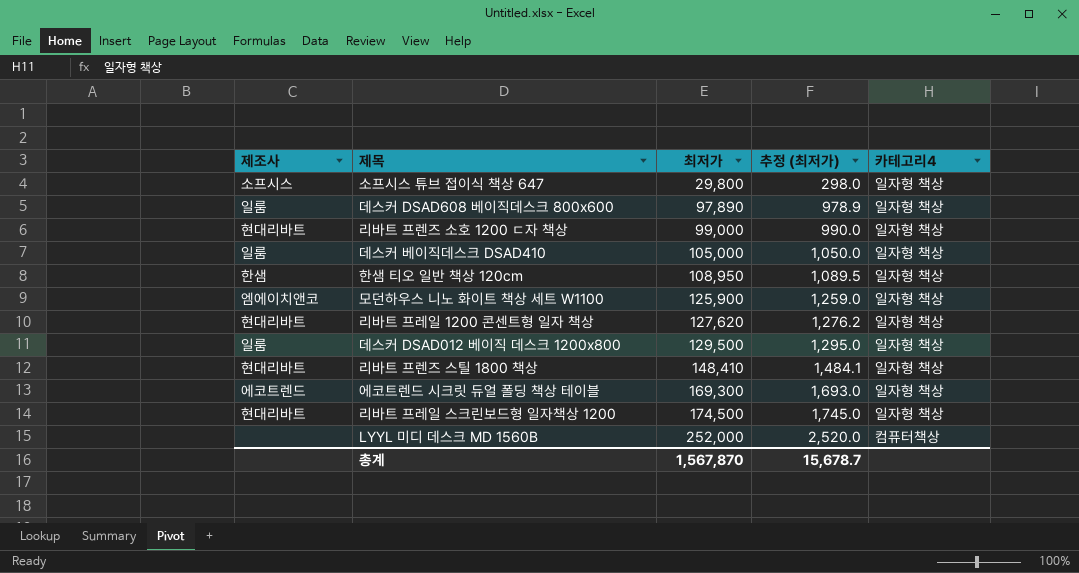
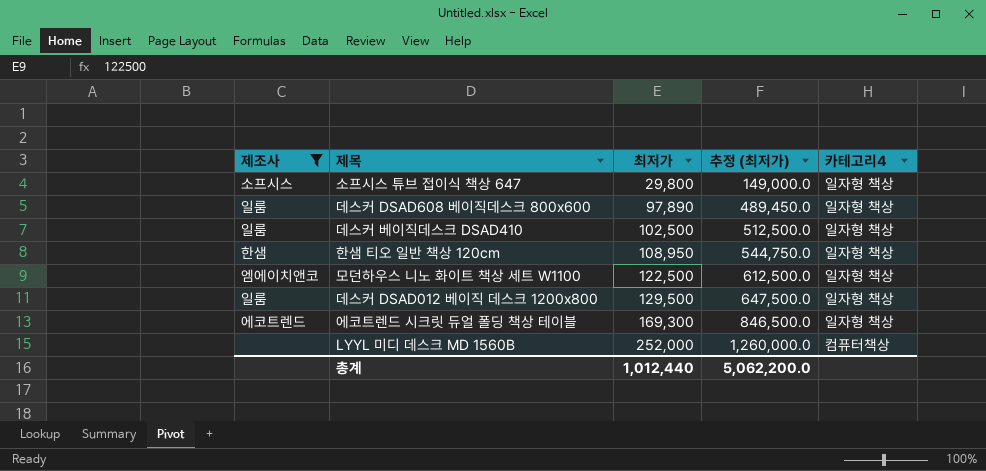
filter: none -> 제조사 != 현대리바트
column 추정 (최저가) | formula: [최저가] * 0.01 -> [최저가] * 5
데스커 베이직데스크 DSAD410 | 최저가: 105,000 -> 102,500
모던하우스 니노 화이트 책상 세트 W1100 | 최저가: 125,900 -> 122,500
총계 | 최저가: 1,567,870 -> 1,012,440
총계 | 추정 (최저가): 15,678.7 -> 5,062,200.0

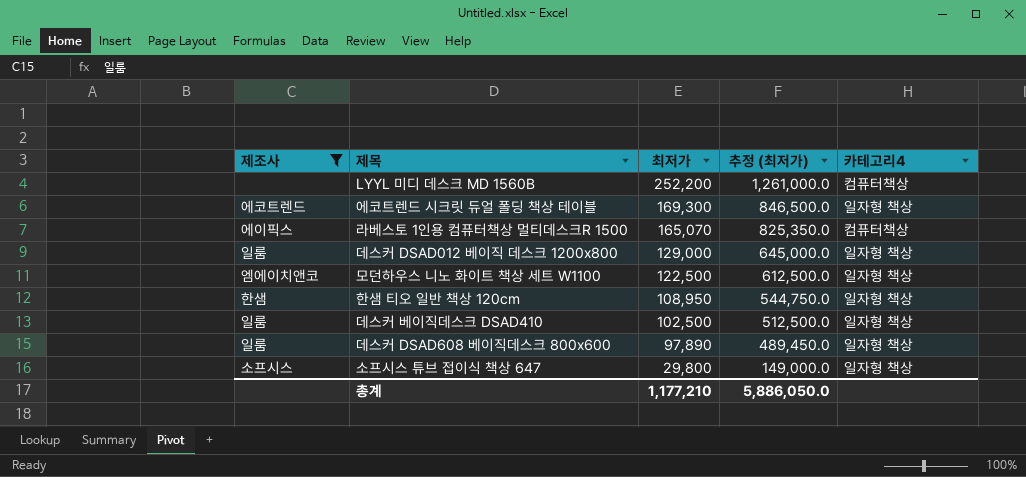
row order: 최저가 ascending -> 최저가 descending
LYYL 미디 데스크 MD 1560B | 최저가: 252,000 -> 252,200
LYYL 미디 데스크 MD 1560B | 추정 (최저가): 1,260,000.0 -> 1,261,000.0
row 라베스토 1인용 컴퓨터책상 멀티데스크R 1500: none -> 에이픽스 | 165,070 | 825,350.0 | 컴퓨터책상
데스커 DSAD012 베이직 데스크 1200x800 | 최저가: 129,500 -> 129,000
데스커 DSAD012 베이직 데스크 1200x800 | 추정 (최저가): 647,500.0 -> 645,000.0
총계 | 최저가: 1,012,440 -> 1,177,210
총계 | 추정 (최저가): 5,062,200.0 -> 5,886,050.0

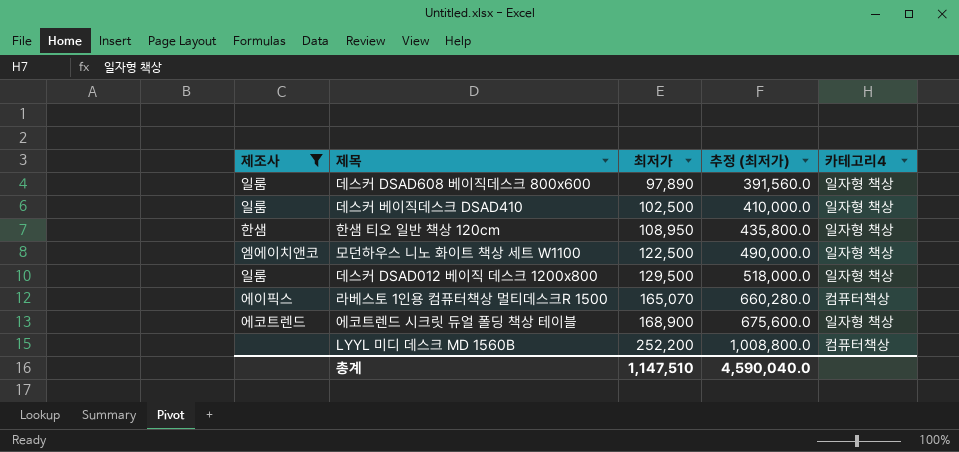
row order: 최저가 descending -> 최저가 ascending
column 추정 (최저가) | formula: [최저가] * 5 -> [최저가] * 4
row 소프시스 튜브 접이식 책상 647: 소프시스 | 29,800 | 149,000.0 | 일자형 책상 -> none
데스커 DSAD012 베이직 데스크 1200x800 | 최저가: 129,000 -> 129,500
에코트렌드 시크릿 듀얼 폴딩 책상 테이블 | 최저가: 169,300 -> 168,900
총계 | 최저가: 1,177,210 -> 1,147,510
총계 | 추정 (최저가): 5,886,050.0 -> 4,590,040.0

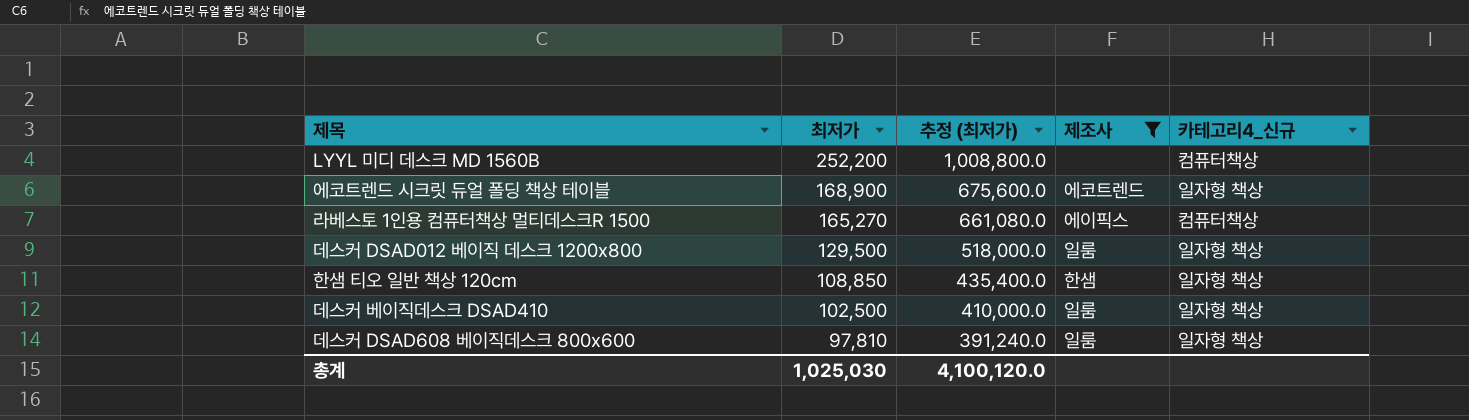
row order: 최저가 ascending -> 최저가 descending
column 제조사 | position: 1 -> 4
column name: 카테고리4 -> 카테고리4_신규
row 모던하우스 니노 화이트 책상 세트 W1100: 엠에이치앤코 | 122,500 | 490,000.0 | 일자형 책상 -> none
라베스토 1인용 컴퓨터책상 멀티데스크R 1500 | 최저가: 165,070 -> 165,270
라베스토 1인용 컴퓨터책상 멀티데스크R 1500 | 추정 (최저가): 660,280.0 -> 661,080.0
한샘 티오 일반 책상 120cm | 최저가: 108,950 -> 108,850
한샘 티오 일반 책상 120cm | 추정 (최저가): 435,800.0 -> 435,400.0
데스커 DSAD608 베이직데스크 800x600 | 최저가: 97,890 -> 97,810
데스커 DSAD608 베이직데스크 800x600 | 추정 (최저가): 391,560.0 -> 391,240.0
총계 | 최저가: 1,147,510 -> 1,025,030
총계 | 추정 (최저가): 4,590,040.0 -> 4,100,120.0

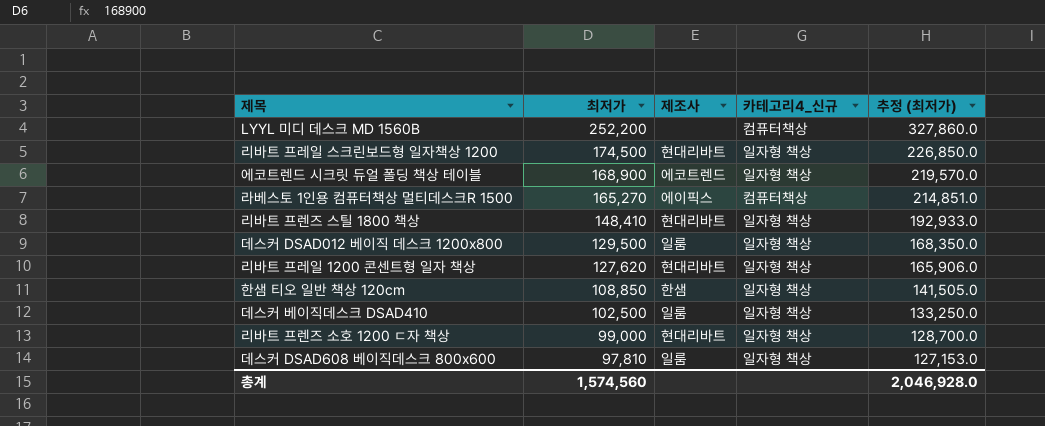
filter: 제조사 != 현대리바트 -> none
column 추정 (최저가) | formula: [최저가] * 4 -> [최저가] * 1.3
column 추정 (최저가) | position: 3 -> 5
총계 | 최저가: 1,025,030 -> 1,574,560
총계 | 추정 (최저가): 4,100,120.0 -> 2,046,928.0

